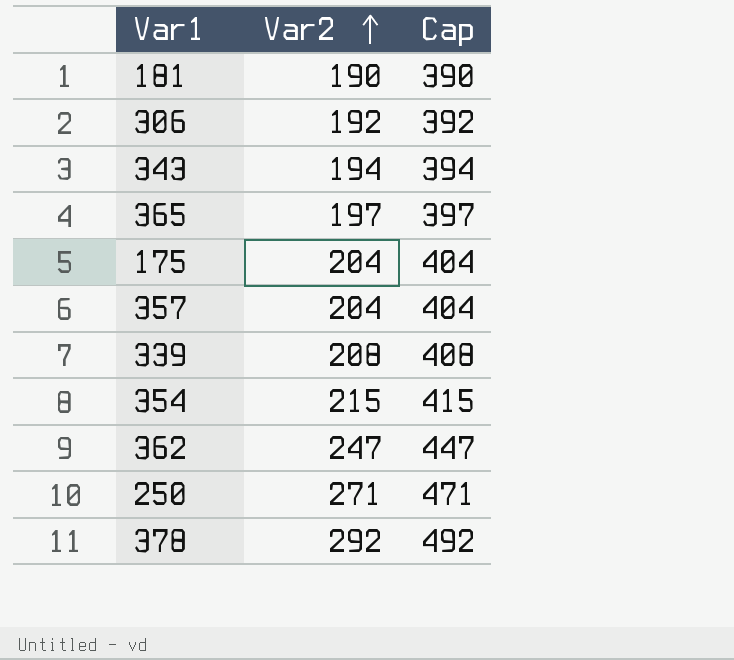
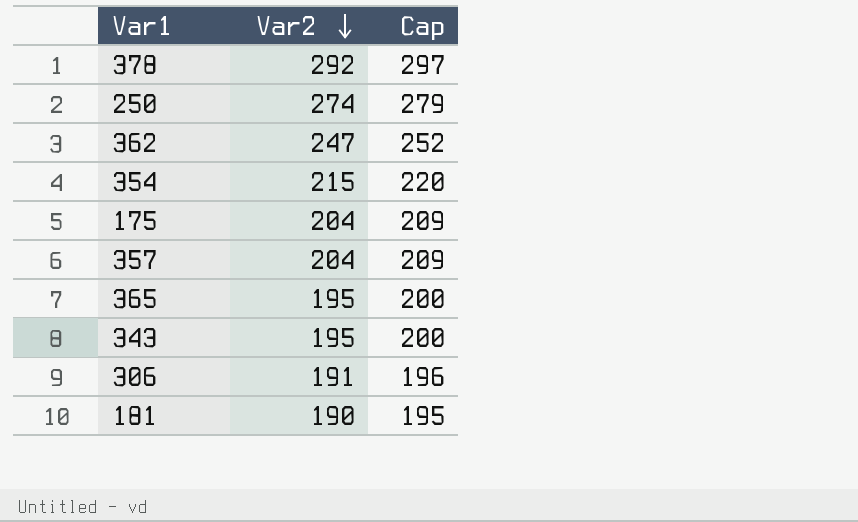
row order: Var2 ascending -> Var2 descending
column Cap | formula: [Var2] + 200 -> [Var2] + 5
row 339: 208 | 408 -> none
250 | Var2: 271 -> 274
365 | Var2: 197 -> 195
343 | Var2: 194 -> 195
306 | Var2: 192 -> 191

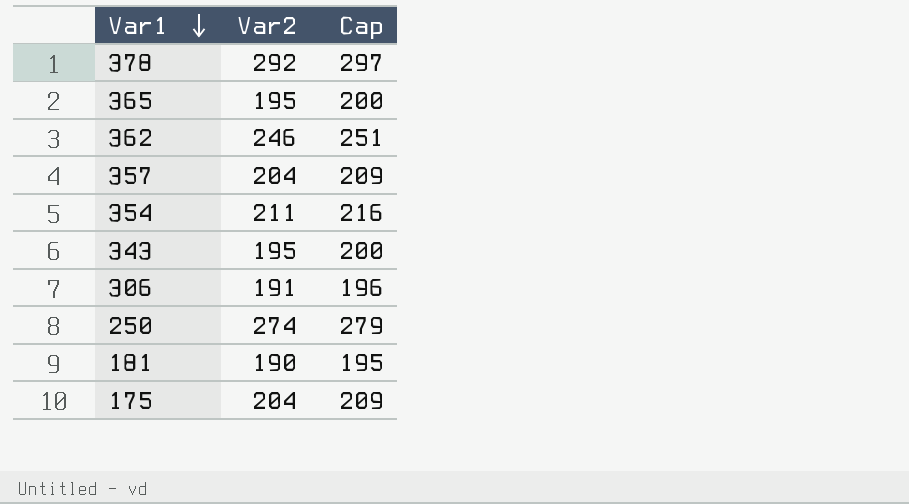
row order: Var2 descending -> Var1 descending
362 | Var2: 247 -> 246
362 | Cap: 252 -> 251
354 | Var2: 215 -> 211
354 | Cap: 220 -> 216

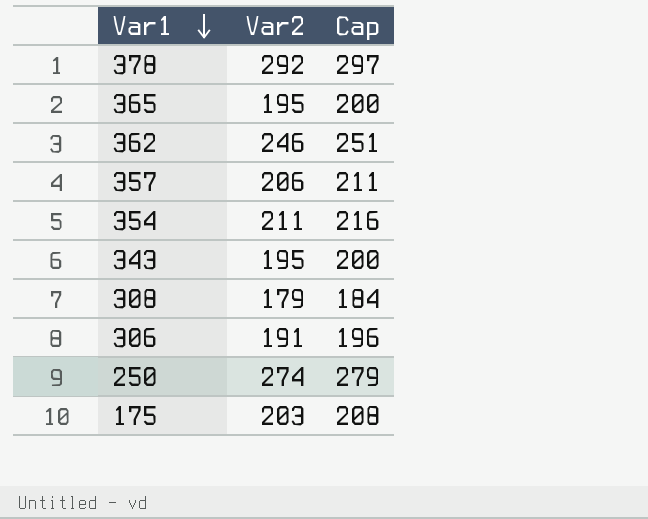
row 181: 190 | 195 -> none
357 | Var2: 204 -> 206
357 | Cap: 209 -> 211
row 308: none -> 179 | 184
175 | Var2: 204 -> 203
175 | Cap: 209 -> 208

